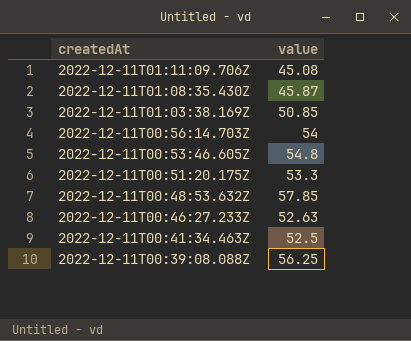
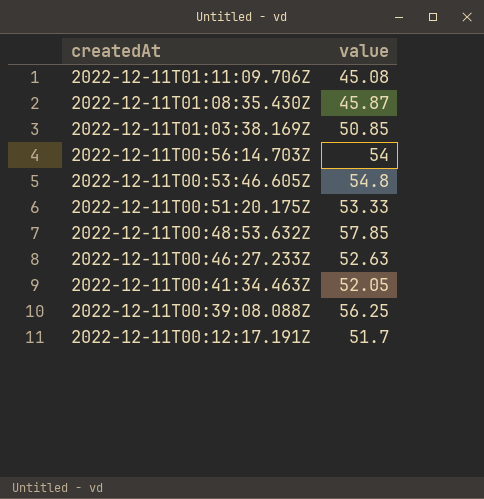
2022-12-11T00:51:20.175Z | value: 53.3 -> 53.33
2022-12-11T00:41:34.463Z | value: 52.5 -> 52.05
row 2022-12-11T00:12:17.191Z: none -> 51.7

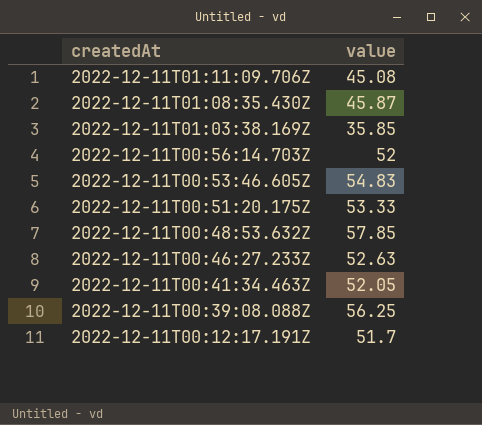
2022-12-11T01:03:38.169Z | value: 50.85 -> 35.85
2022-12-11T00:56:14.703Z | value: 54 -> 52
2022-12-11T00:53:46.605Z | value: 54.8 -> 54.83

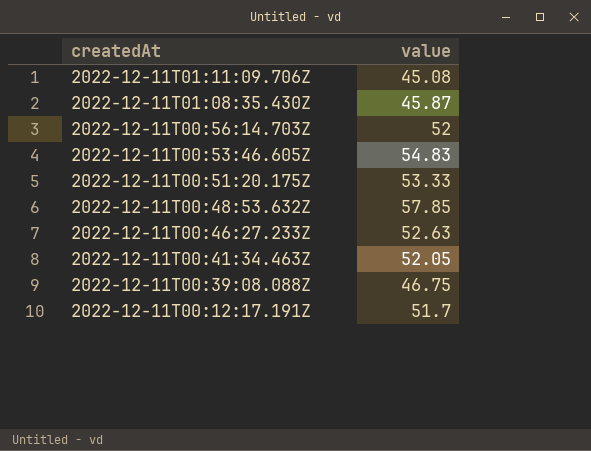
row 2022-12-11T01:03:38.169Z: 35.85 -> none
2022-12-11T00:39:08.088Z | value: 56.25 -> 46.75

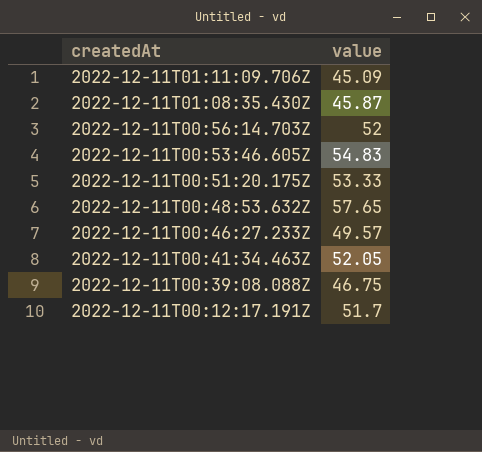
2022-12-11T01:11:09.706Z | value: 45.08 -> 45.09
2022-12-11T00:48:53.632Z | value: 57.85 -> 57.65
2022-12-11T00:46:27.233Z | value: 52.63 -> 49.57

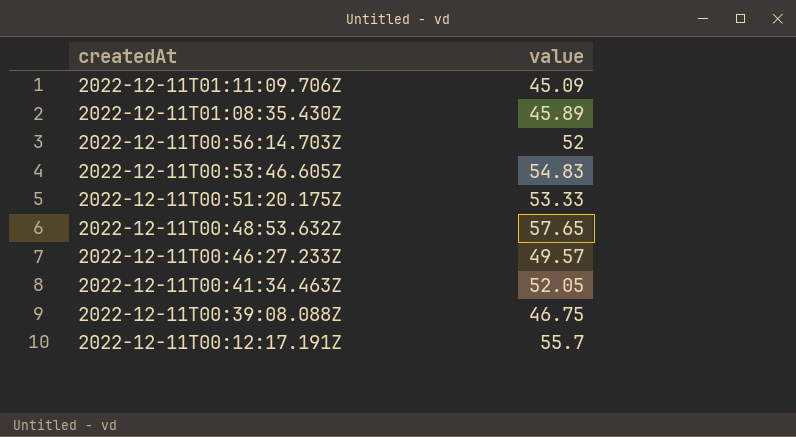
2022-12-11T01:08:35.430Z | value: 45.87 -> 45.89
2022-12-11T00:12:17.191Z | value: 51.7 -> 55.7

